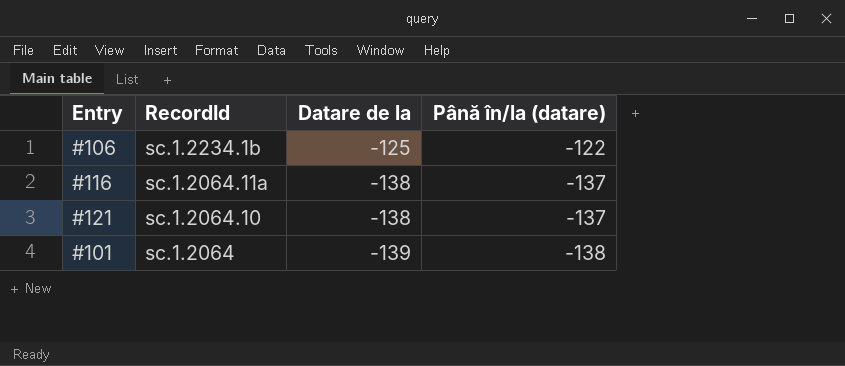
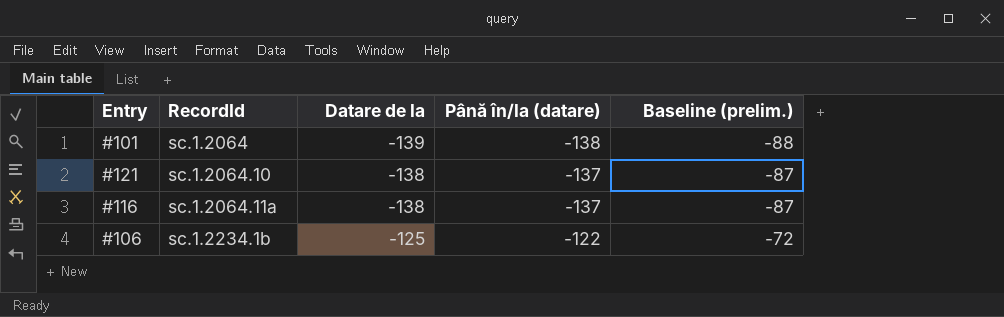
row order: RecordId descending -> RecordId ascending
column Baseline (prelim.) | formula: none -> [Până în/la (datare)] + 50

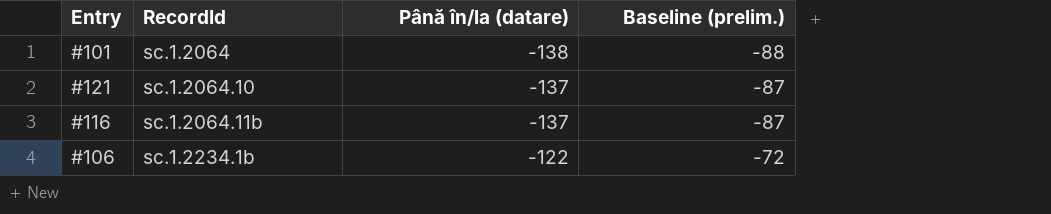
column Datare de la | position: 3 -> none
#116 | RecordId: sc.1.2064.11a -> sc.1.2064.11b

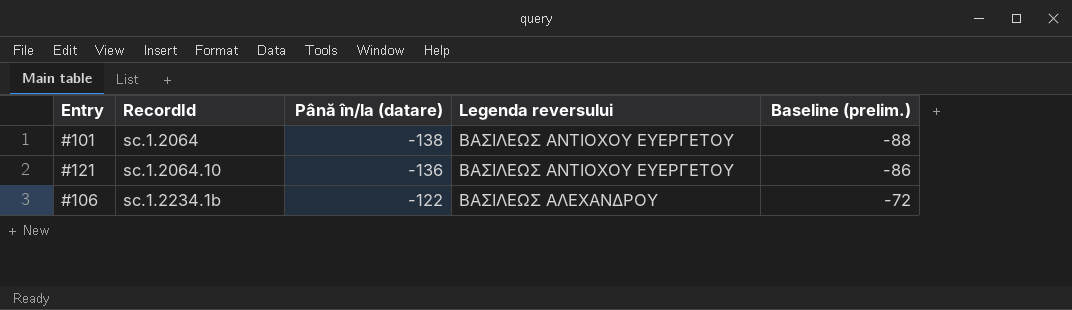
column Legenda reversului | position: none -> 4
row #116: sc.1.2064.11b | -137 | -87 -> none
#121 | Până în/la (datare): -137 -> -136
#121 | Baseline (prelim.): -87 -> -86

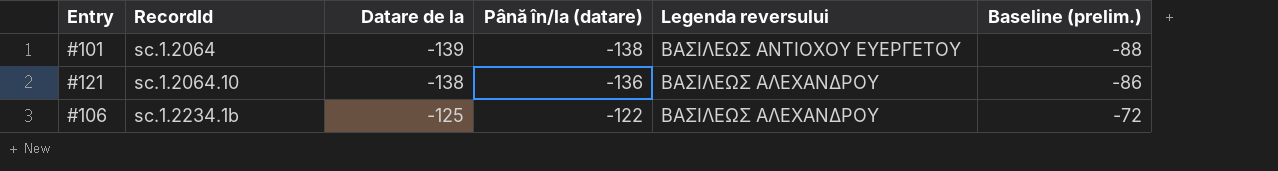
column Datare de la | position: none -> 3
#121 | Legenda reversului: BAΣΙΛΕΩΣ ANTIOXOY EYEPΓETOY -> BAΣΙΛΕΩΣ AΛEXANΔPOY

